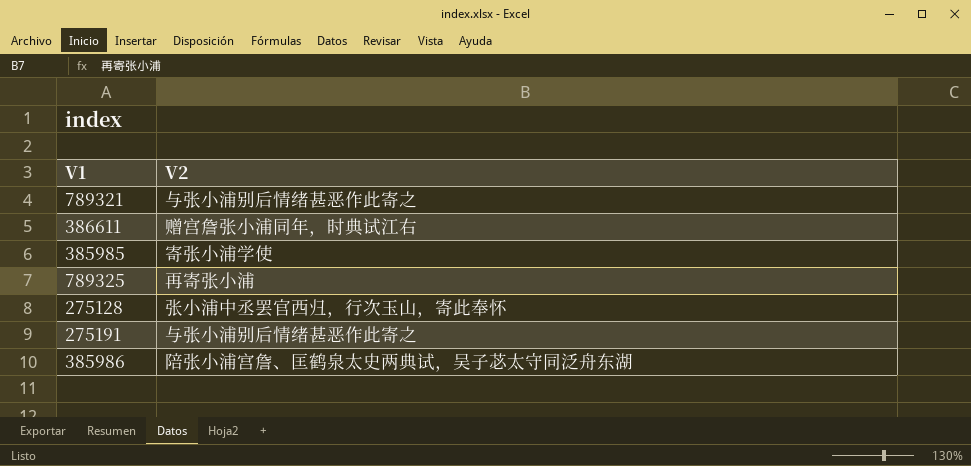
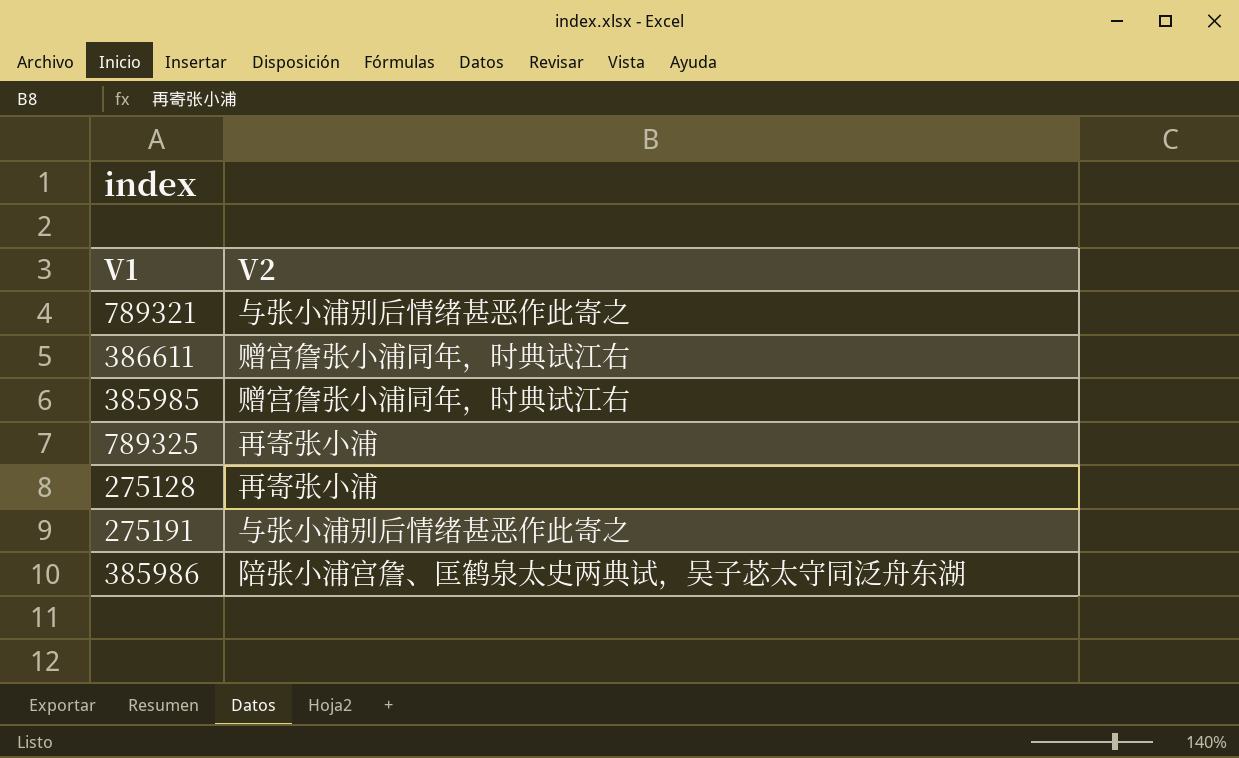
385985 | V2: 寄张小浦学使 -> 赠宫詹张小浦同年，时典试江右
275128 | V2: 张小浦中丞罢官西归，行次玉山，寄此奉怀 -> 再寄张小浦

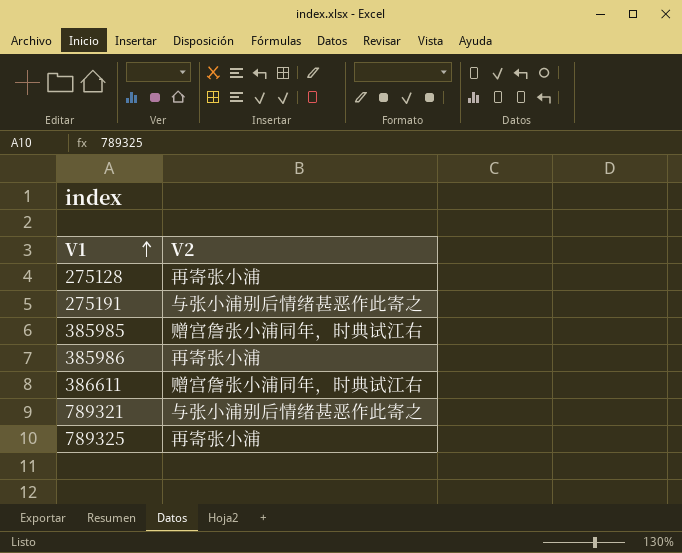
row order: none -> V1 ascending
385986 | V2: 陪张小浦宫詹、匡鹤泉太史两典试，吴子苾太守同泛舟东湖 -> 再寄张小浦

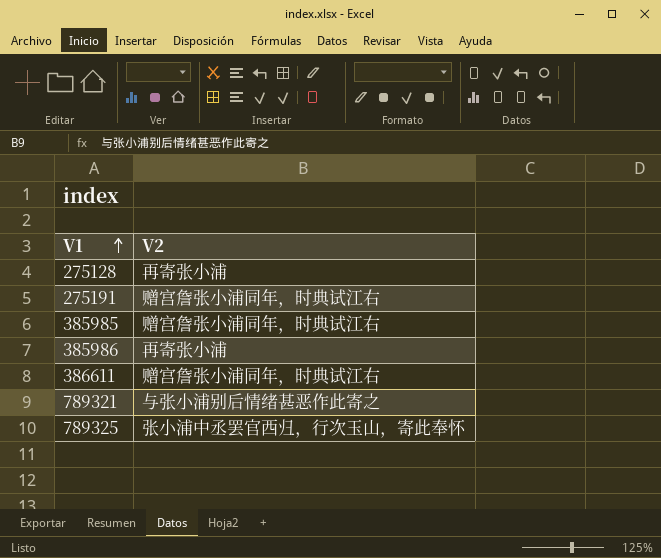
275191 | V2: 与张小浦别后情绪甚恶作此寄之 -> 赠宫詹张小浦同年，时典试江右
789325 | V2: 再寄张小浦 -> 张小浦中丞罢官西归，行次玉山，寄此奉怀

